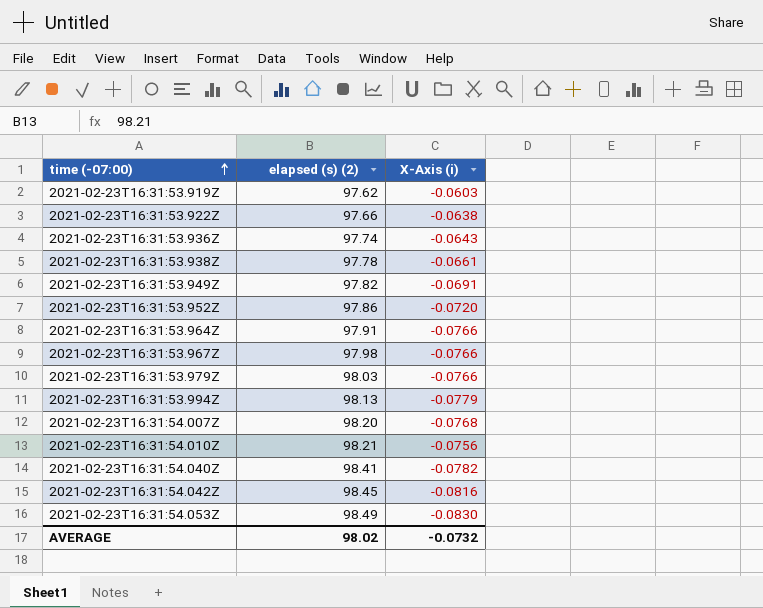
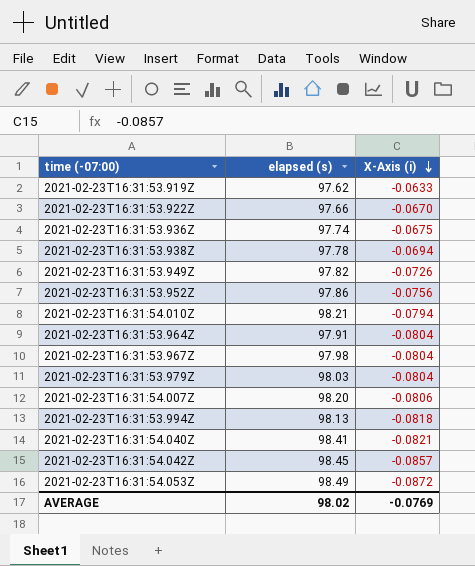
row order: time (-07:00) ascending -> X-Axis (i) descending
column name: elapsed (s) (2) -> elapsed (s)
2021-02-23T16:31:53.919Z | X-Axis (i): -0.0603 -> -0.0633
2021-02-23T16:31:53.922Z | X-Axis (i): -0.0638 -> -0.0670
2021-02-23T16:31:53.936Z | X-Axis (i): -0.0643 -> -0.0675
2021-02-23T16:31:53.938Z | X-Axis (i): -0.0661 -> -0.0694
2021-02-23T16:31:53.949Z | X-Axis (i): -0.0691 -> -0.0726
2021-02-23T16:31:53.952Z | X-Axis (i): -0.0720 -> -0.0756
2021-02-23T16:31:54.010Z | X-Axis (i): -0.0756 -> -0.0794
2021-02-23T16:31:53.964Z | X-Axis (i): -0.0766 -> -0.0804
2021-02-23T16:31:53.967Z | X-Axis (i): -0.0766 -> -0.0804
2021-02-23T16:31:53.979Z | X-Axis (i): -0.0766 -> -0.0804
2021-02-23T16:31:54.007Z | X-Axis (i): -0.0768 -> -0.0806
2021-02-23T16:31:53.994Z | X-Axis (i): -0.0779 -> -0.0818
2021-02-23T16:31:54.040Z | X-Axis (i): -0.0782 -> -0.0821
2021-02-23T16:31:54.042Z | X-Axis (i): -0.0816 -> -0.0857
2021-02-23T16:31:54.053Z | X-Axis (i): -0.0830 -> -0.0872
AVERAGE | X-Axis (i): -0.0732 -> -0.0769

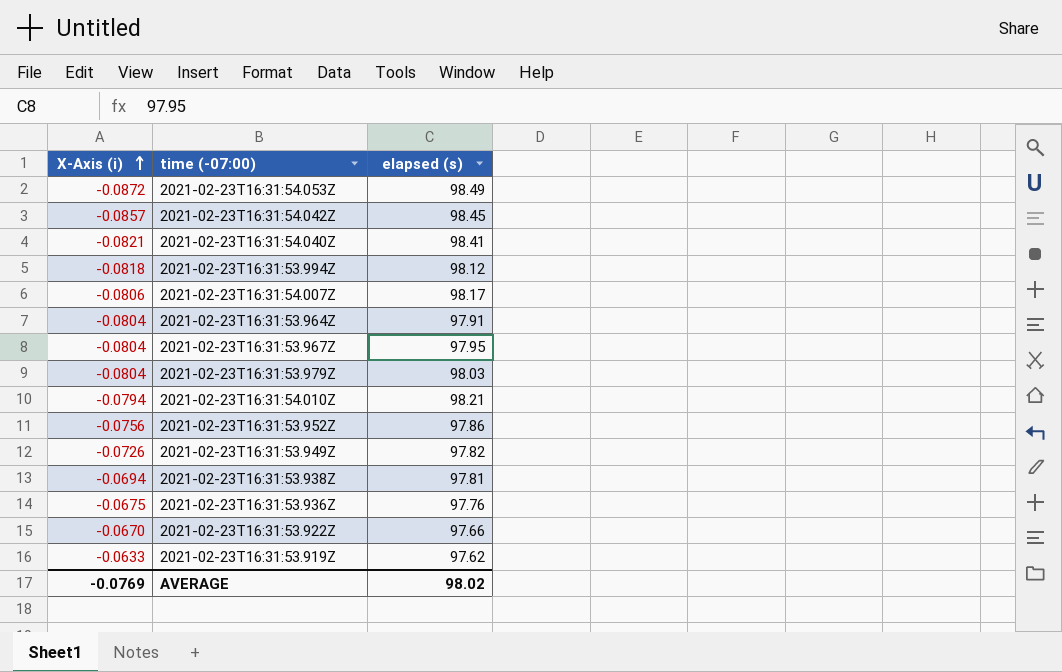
row order: X-Axis (i) descending -> X-Axis (i) ascending
column X-Axis (i) | position: 3 -> 1
2021-02-23T16:31:53.994Z | elapsed (s): 98.13 -> 98.12
2021-02-23T16:31:54.007Z | elapsed (s): 98.20 -> 98.17
2021-02-23T16:31:53.967Z | elapsed (s): 97.98 -> 97.95
2021-02-23T16:31:53.938Z | elapsed (s): 97.78 -> 97.81
2021-02-23T16:31:53.936Z | elapsed (s): 97.74 -> 97.76

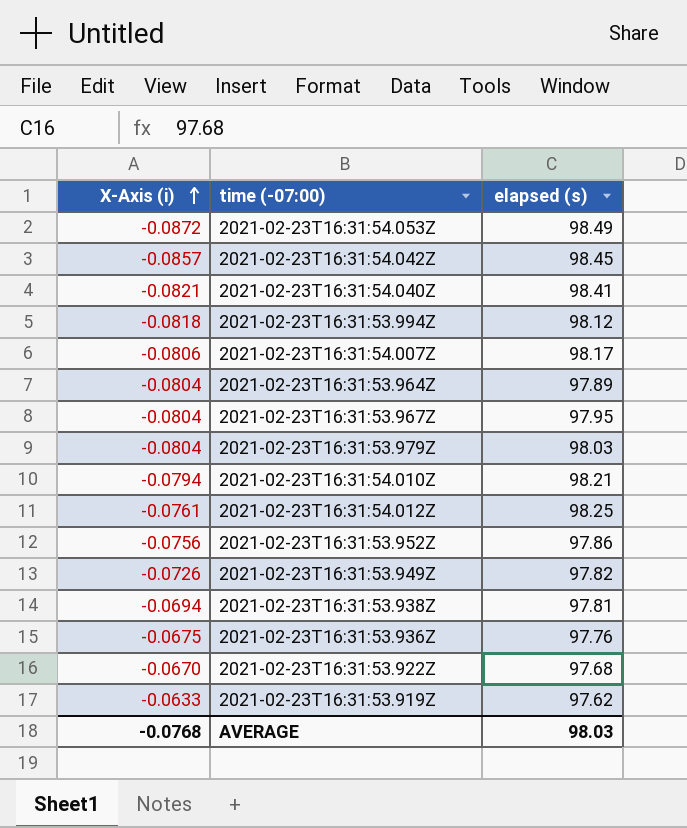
2021-02-23T16:31:53.964Z | elapsed (s): 97.91 -> 97.89
row 2021-02-23T16:31:54.012Z: none -> -0.0761 | 98.25
2021-02-23T16:31:53.922Z | elapsed (s): 97.66 -> 97.68
AVERAGE | X-Axis (i): -0.0769 -> -0.0768
AVERAGE | elapsed (s): 98.02 -> 98.03

